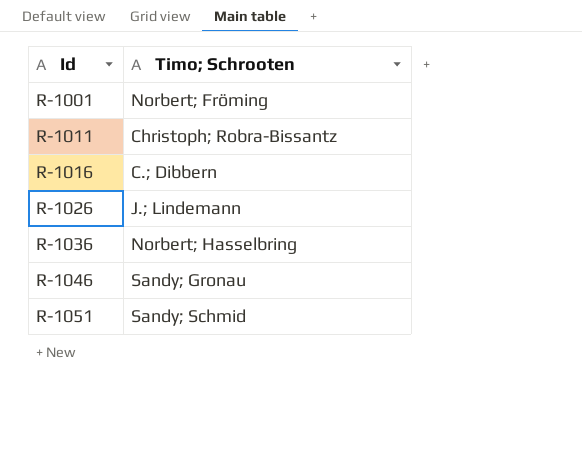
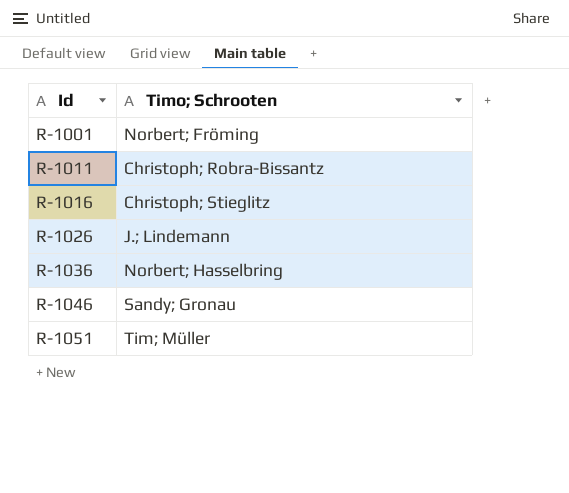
R-1016 | Timo; Schrooten: C.; Dibbern -> Christoph; Stieglitz
R-1051 | Timo; Schrooten: Sandy; Schmid -> Tim; Müller

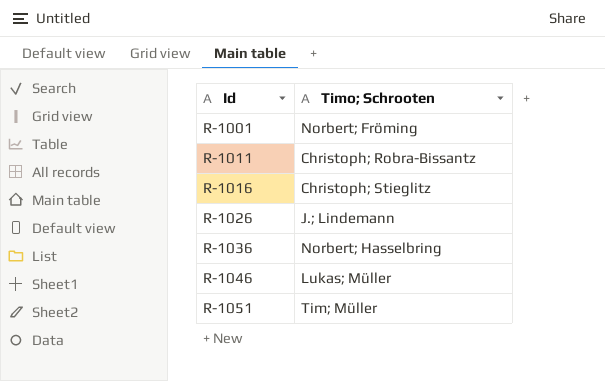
R-1046 | Timo; Schrooten: Sandy; Gronau -> Lukas; Müller

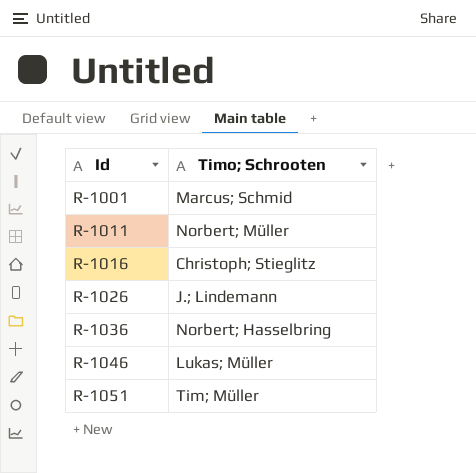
R-1001 | Timo; Schrooten: Norbert; Fröming -> Marcus; Schmid
R-1011 | Timo; Schrooten: Christoph; Robra-Bissantz -> Norbert; Müller

